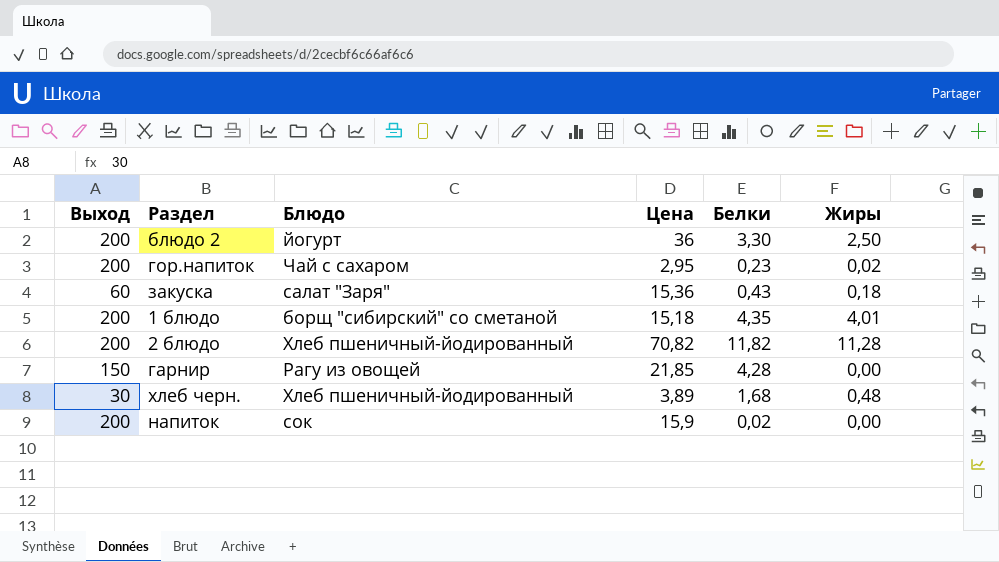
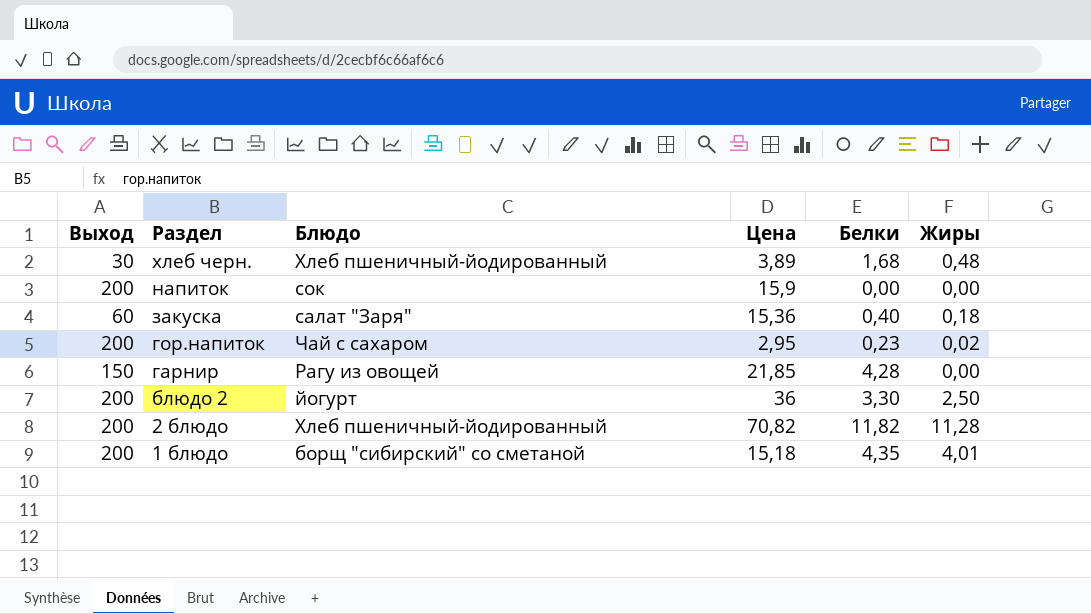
row order: none -> Раздел descending
напиток | Белки: 0,02 -> 0,00
закуска | Белки: 0,43 -> 0,40

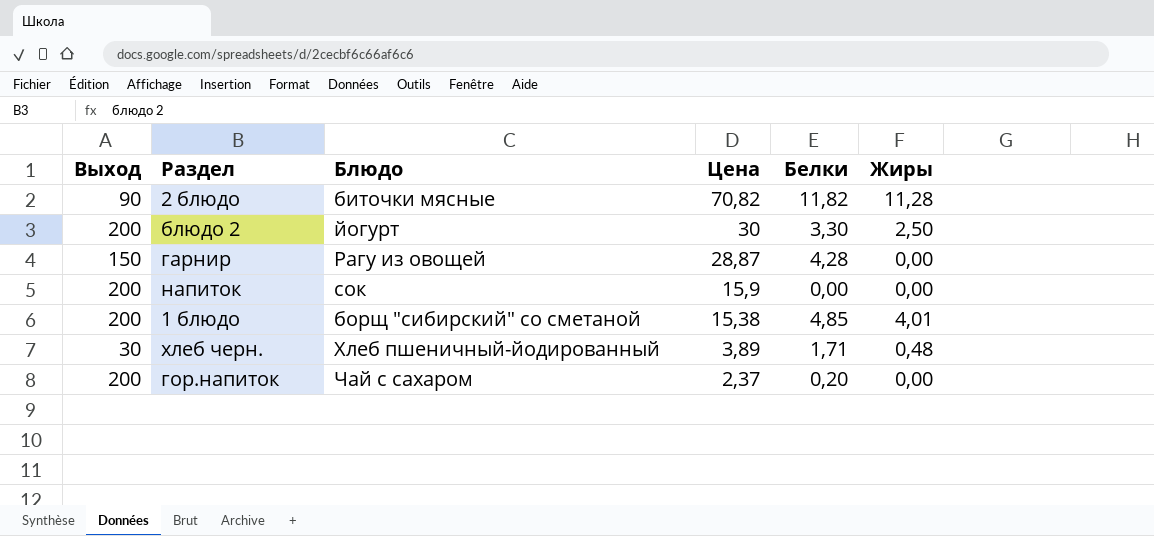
row order: Раздел descending -> Цена descending
row закуска: 60 | салат "Заря" | 15,36 | 0,40 | 0,18 -> none
2 блюдо | Выход: 200 -> 90
2 блюдо | Блюдо: Хлеб пшеничный-йодированный -> биточки мясные
блюдо 2 | Цена: 36 -> 30
гарнир | Цена: 21,85 -> 28,87
1 блюдо | Цена: 15,18 -> 15,38
1 блюдо | Белки: 4,35 -> 4,85
хлеб черн. | Белки: 1,68 -> 1,71
гор.напиток | Цена: 2,95 -> 2,37
гор.напиток | Белки: 0,23 -> 0,20
гор.напиток | Жиры: 0,02 -> 0,00

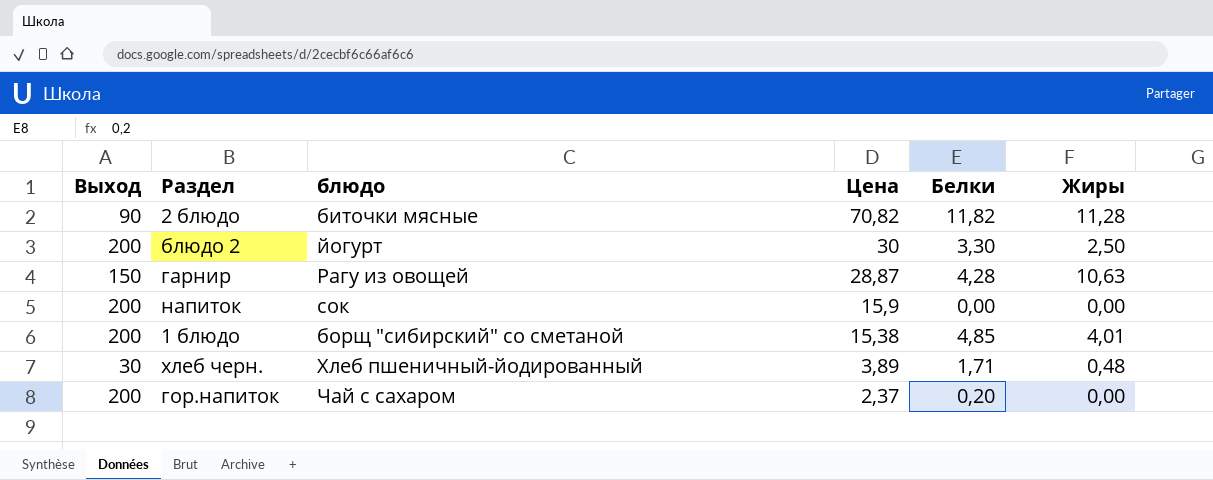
column name: Блюдо -> блюдо
гарнир | Жиры: 0,00 -> 10,63

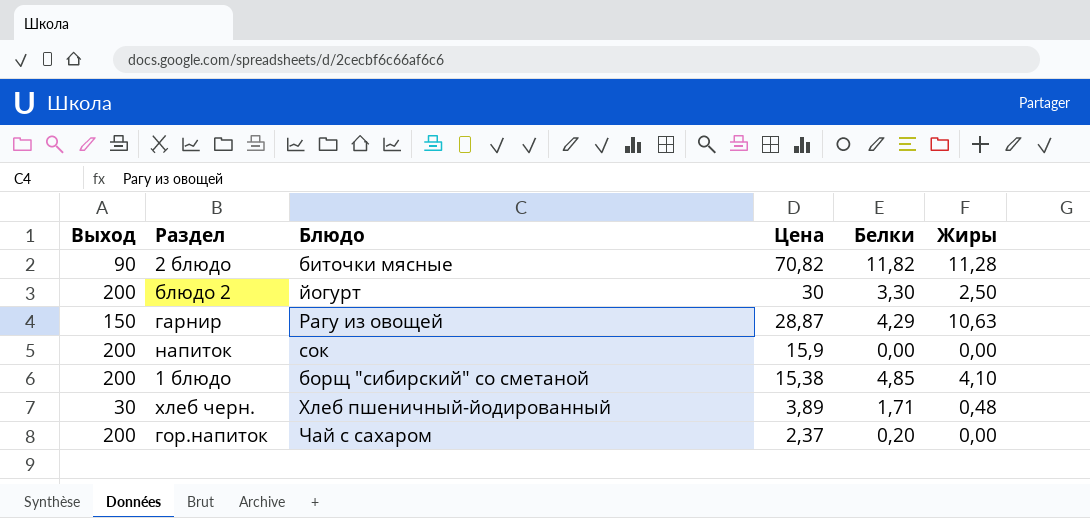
column name: блюдо -> Блюдо
гарнир | Белки: 4,28 -> 4,29
1 блюдо | Жиры: 4,01 -> 4,10

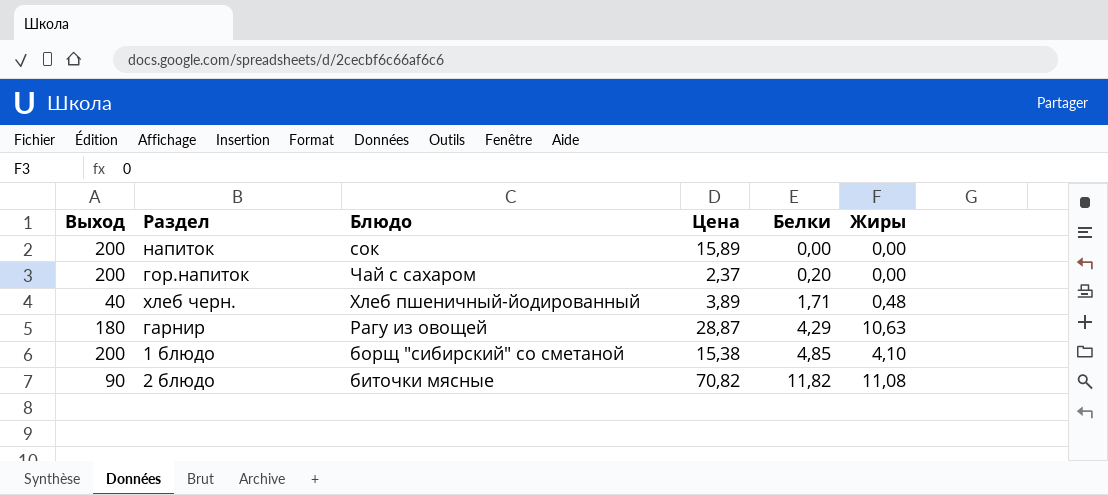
row order: Цена descending -> Белки ascending
row блюдо 2: 200 | йогурт | 30 | 3,30 | 2,50 -> none
напиток | Цена: 15,9 -> 15,89
хлеб черн. | Выход: 30 -> 40
гарнир | Выход: 150 -> 180
2 блюдо | Жиры: 11,28 -> 11,08

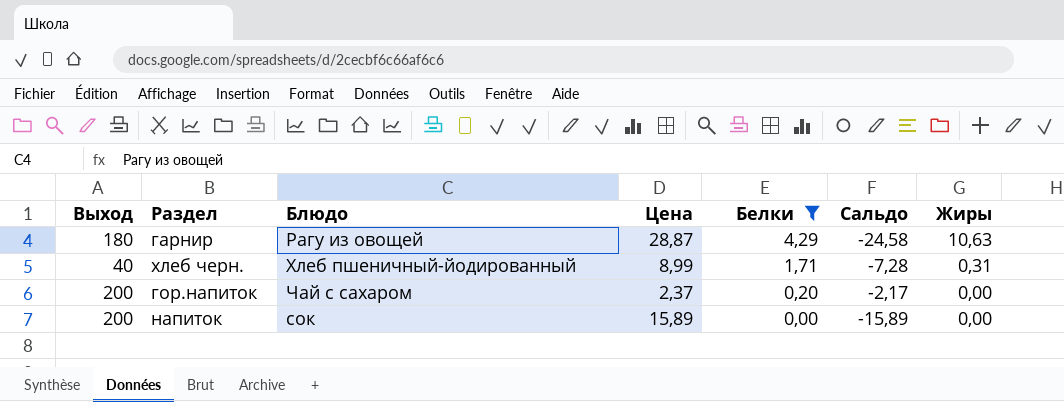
filter: none -> Белки <= 4,29
row order: Белки ascending -> Белки descending
column Сальдо | formula: none -> [Белки] - [Цена]
хлеб черн. | Цена: 3,89 -> 8,99
хлеб черн. | Жиры: 0,48 -> 0,31

